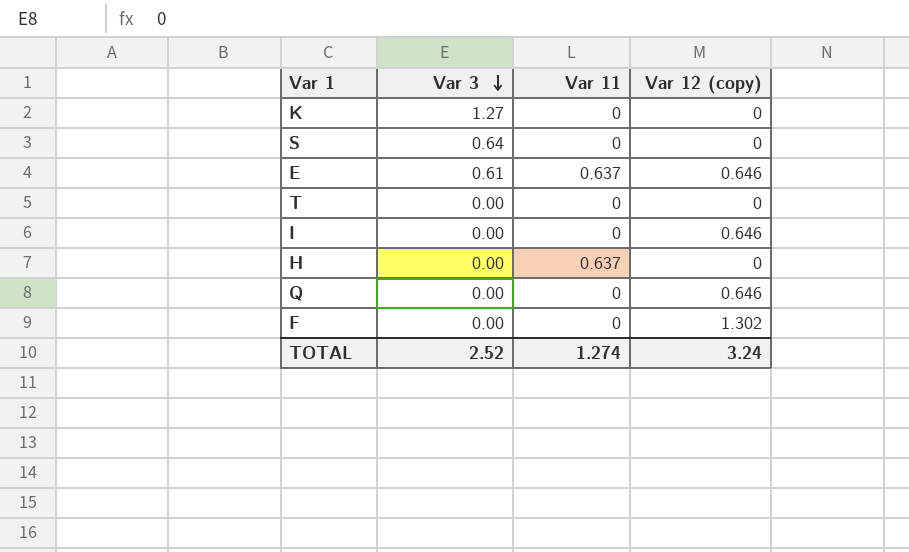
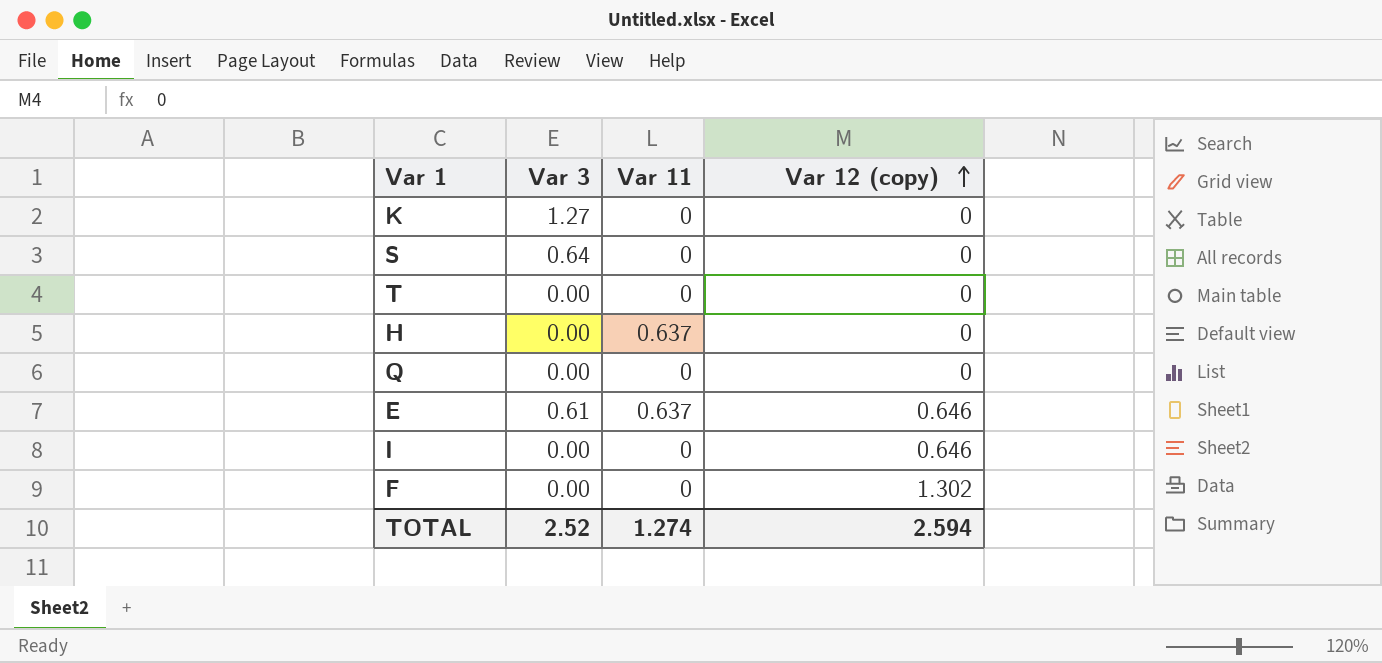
row order: Var 3 descending -> Var 12 (copy) ascending
Q | Var 12 (copy): 0.646 -> 0
TOTAL | Var 12 (copy): 3.24 -> 2.594

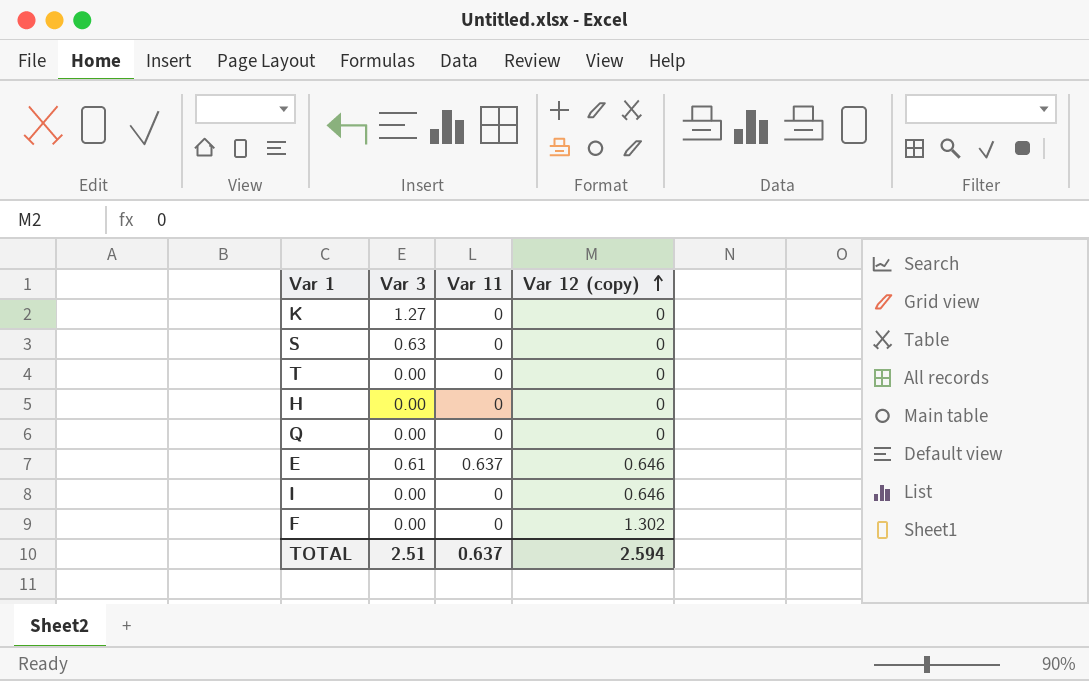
S | Var 3: 0.64 -> 0.63
H | Var 11: 0.637 -> 0
TOTAL | Var 3: 2.52 -> 2.51
TOTAL | Var 11: 1.274 -> 0.637

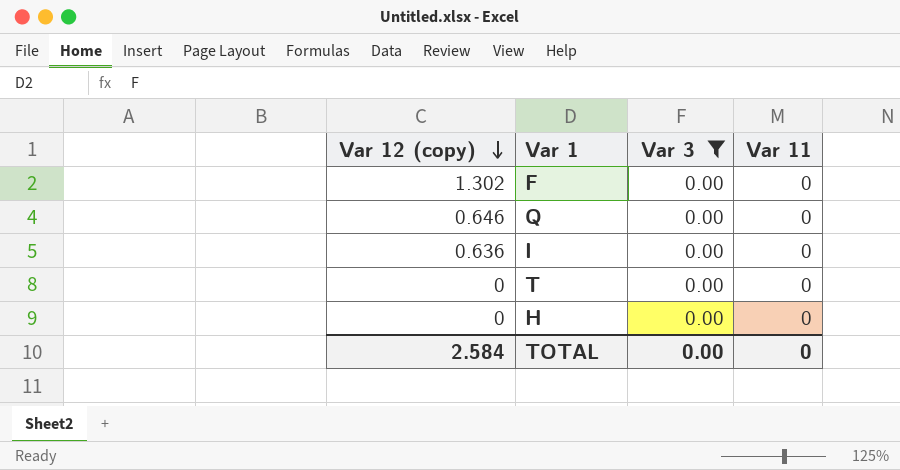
filter: none -> Var 3 = 0.00
row order: Var 12 (copy) ascending -> Var 12 (copy) descending
column Var 12 (copy) | position: 4 -> 1
Q | Var 12 (copy): 0 -> 0.646
I | Var 12 (copy): 0.646 -> 0.636
TOTAL | Var 12 (copy): 2.594 -> 2.584
TOTAL | Var 3: 2.51 -> 0.00
TOTAL | Var 11: 0.637 -> 0

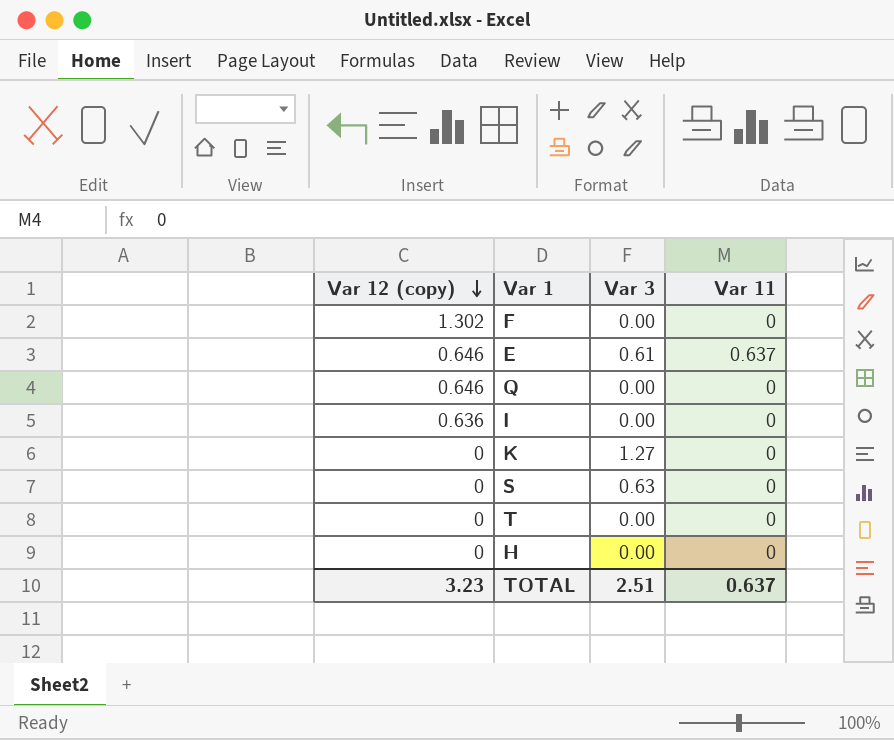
filter: Var 3 = 0.00 -> none
TOTAL | Var 12 (copy): 2.584 -> 3.23
TOTAL | Var 3: 0.00 -> 2.51
TOTAL | Var 11: 0 -> 0.637

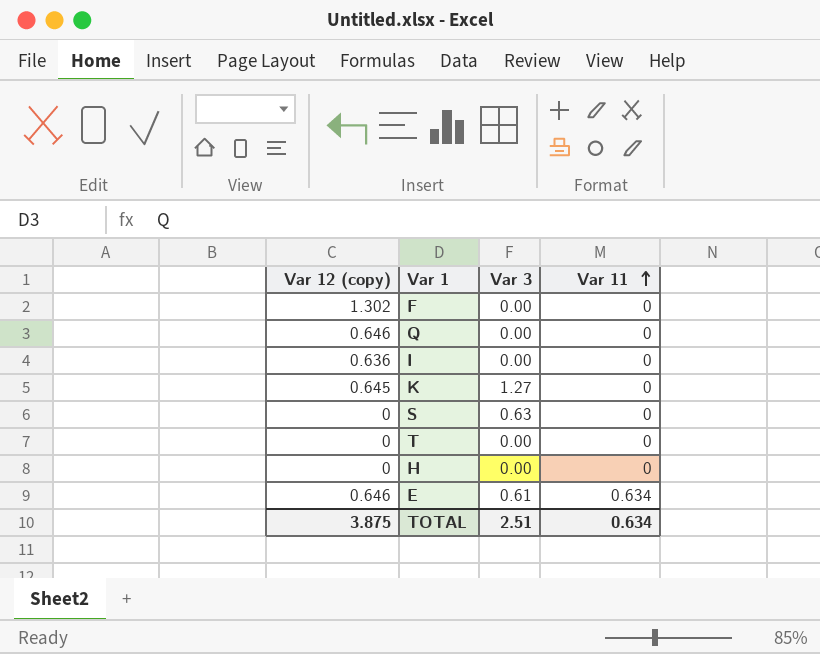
row order: Var 12 (copy) descending -> Var 11 ascending
K | Var 12 (copy): 0 -> 0.645
E | Var 11: 0.637 -> 0.634
TOTAL | Var 12 (copy): 3.23 -> 3.875
TOTAL | Var 11: 0.637 -> 0.634

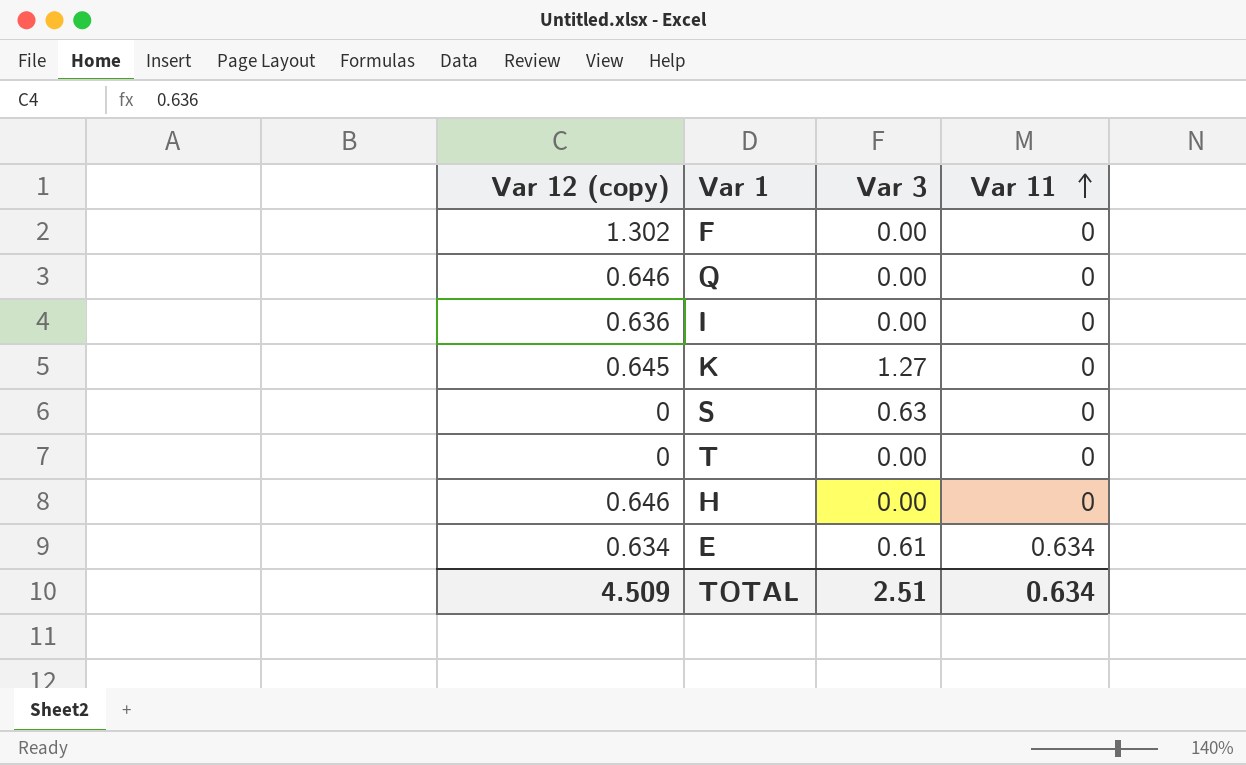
H | Var 12 (copy): 0 -> 0.646
E | Var 12 (copy): 0.646 -> 0.634
TOTAL | Var 12 (copy): 3.875 -> 4.509

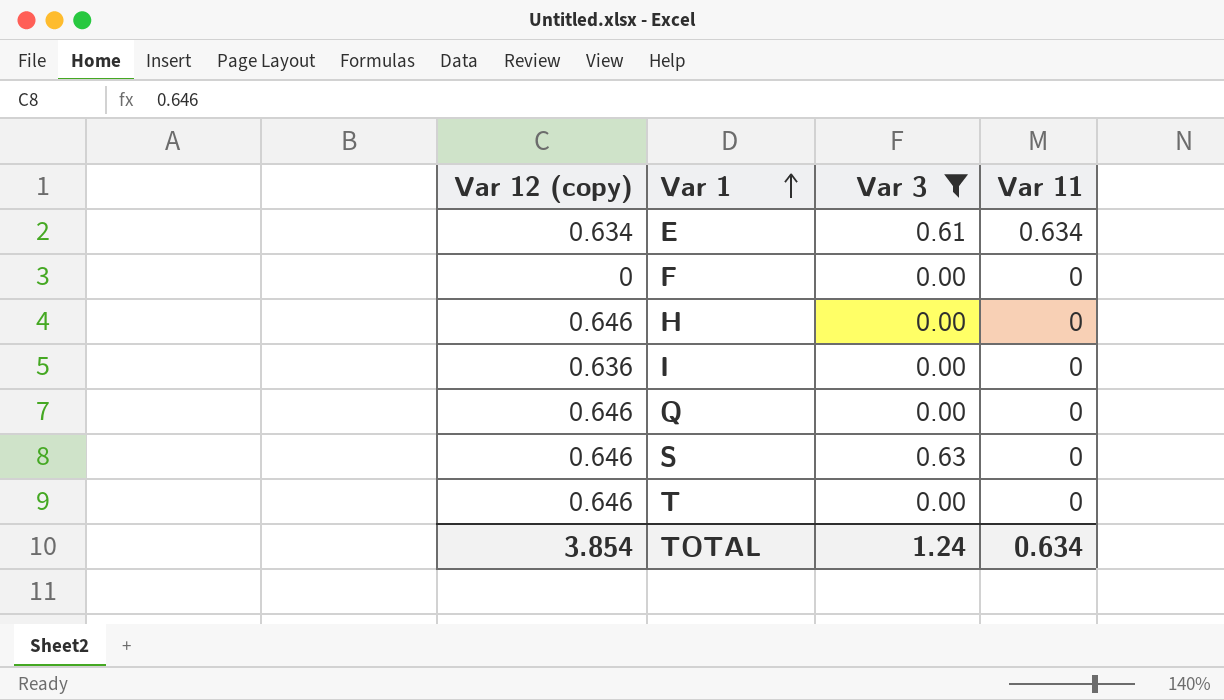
filter: none -> Var 3 != 1.27
row order: Var 11 ascending -> Var 1 ascending
F | Var 12 (copy): 1.302 -> 0
S | Var 12 (copy): 0 -> 0.646
T | Var 12 (copy): 0 -> 0.646
TOTAL | Var 12 (copy): 4.509 -> 3.854
TOTAL | Var 3: 2.51 -> 1.24

